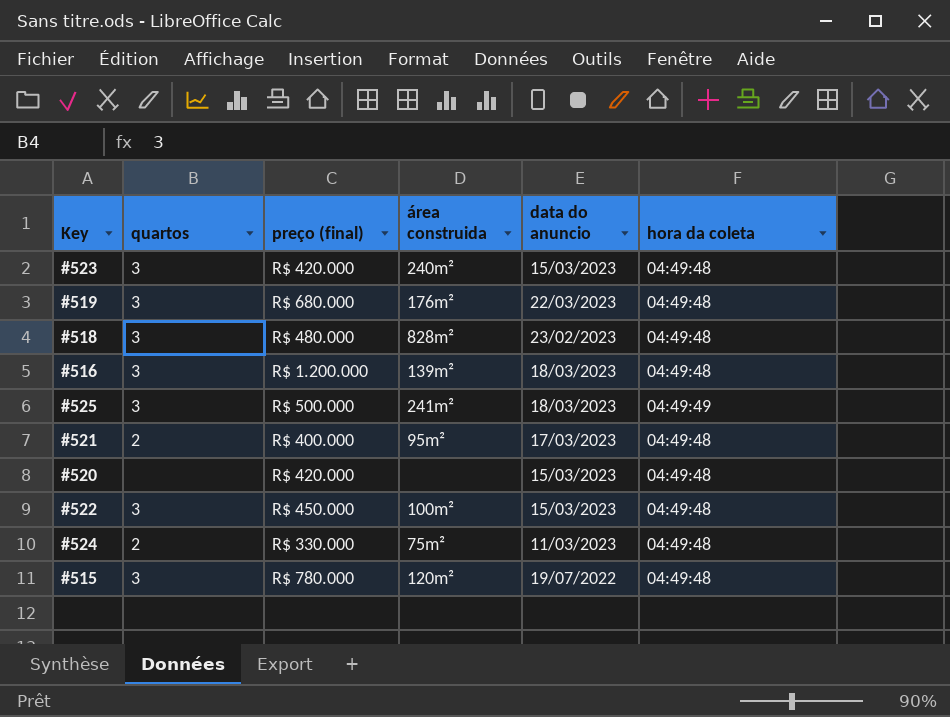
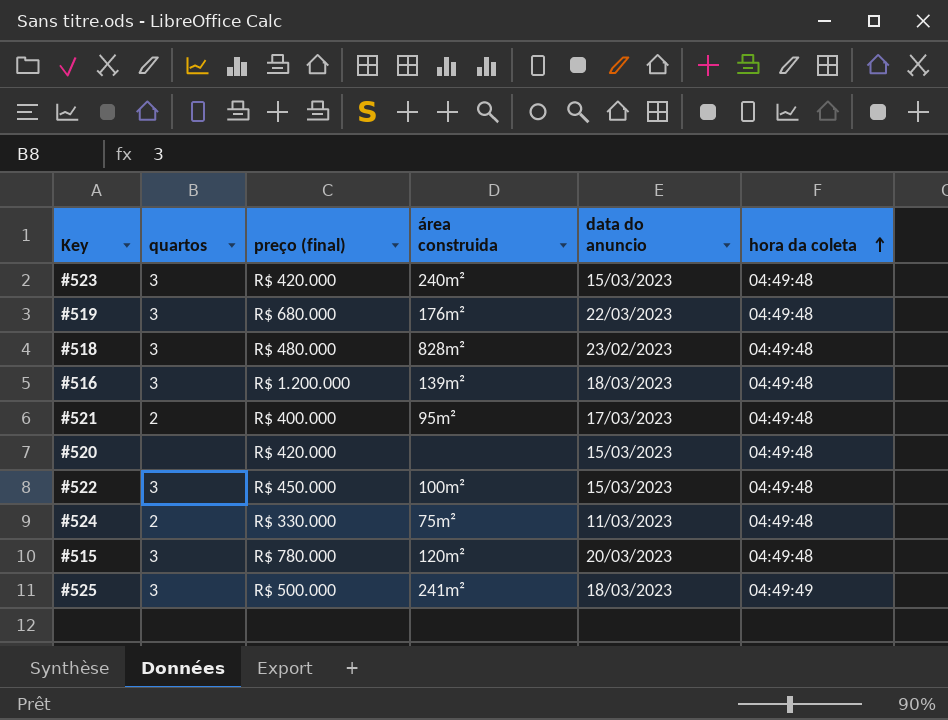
row order: none -> hora da coleta ascending
#515 | data do anuncio: 19/07/2022 -> 20/03/2023

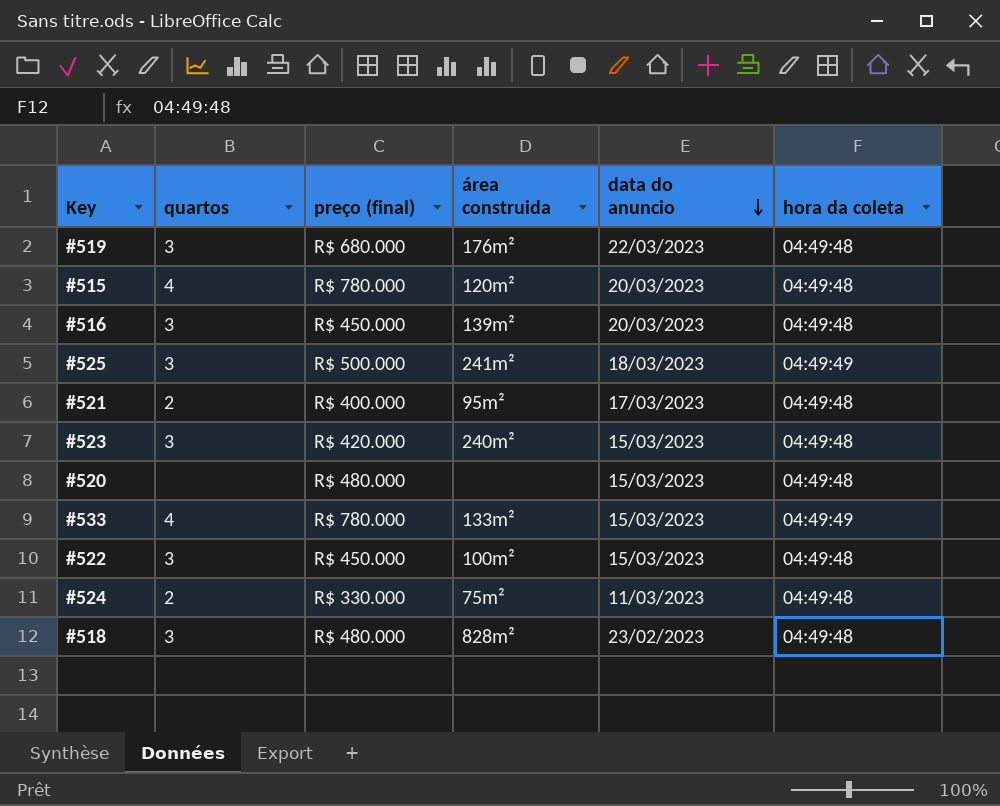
row order: hora da coleta ascending -> data do anuncio descending
#515 | quartos: 3 -> 4
#516 | preço (final): R$ 1.200.000 -> R$ 450.000
#516 | data do anuncio: 18/03/2023 -> 20/03/2023
#520 | preço (final): R$ 420.000 -> R$ 480.000
row #533: none -> 4 | R$ 780.000 | 133m² | 15/03/2023 | 04:49:49

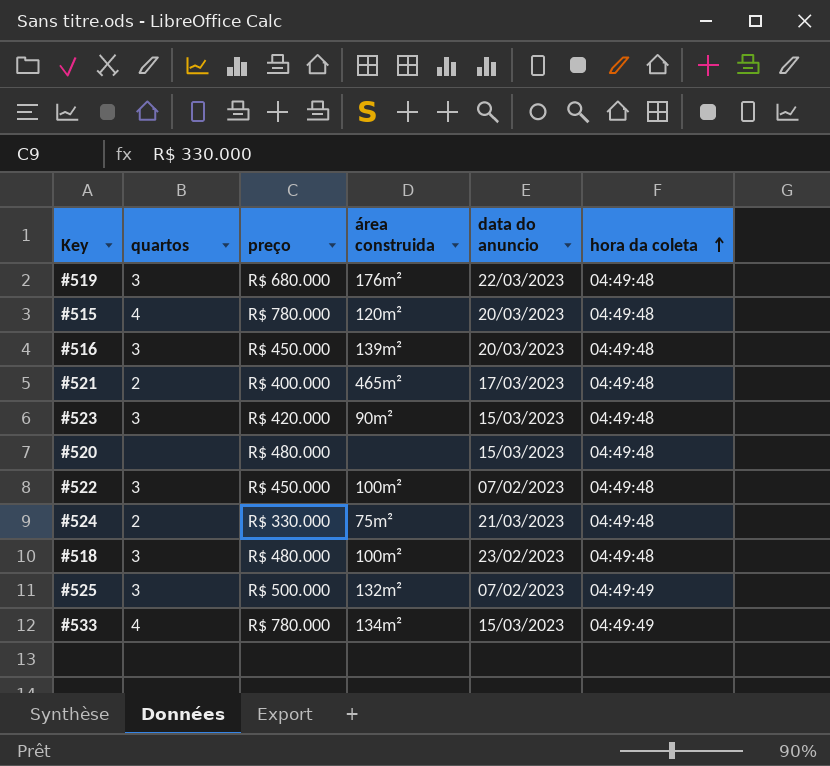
row order: data do anuncio descending -> hora da coleta ascending
column name: preço (final) -> preço
#521 | área construida: 95m² -> 465m²
#523 | área construida: 240m² -> 90m²
#522 | data do anuncio: 15/03/2023 -> 07/02/2023
#524 | data do anuncio: 11/03/2023 -> 21/03/2023
#518 | área construida: 828m² -> 100m²
#525 | área construida: 241m² -> 132m²
#525 | data do anuncio: 18/03/2023 -> 07/02/2023
#533 | área construida: 133m² -> 134m²

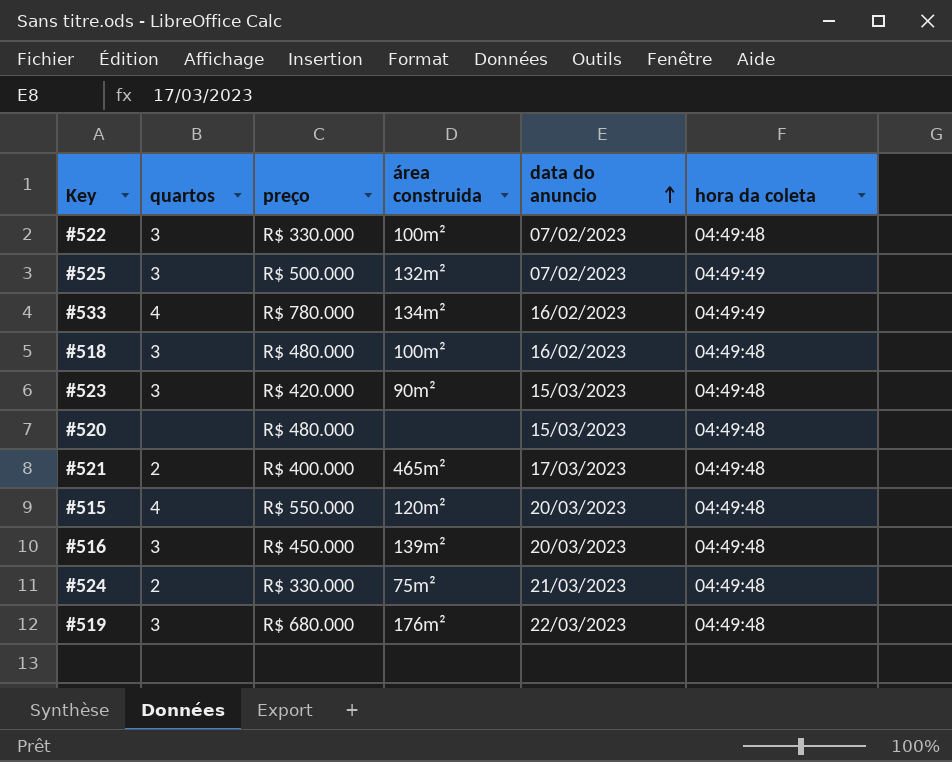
row order: hora da coleta ascending -> data do anuncio ascending
#522 | preço: R$ 450.000 -> R$ 330.000
#533 | data do anuncio: 15/03/2023 -> 16/02/2023
#518 | data do anuncio: 23/02/2023 -> 16/02/2023
#515 | preço: R$ 780.000 -> R$ 550.000

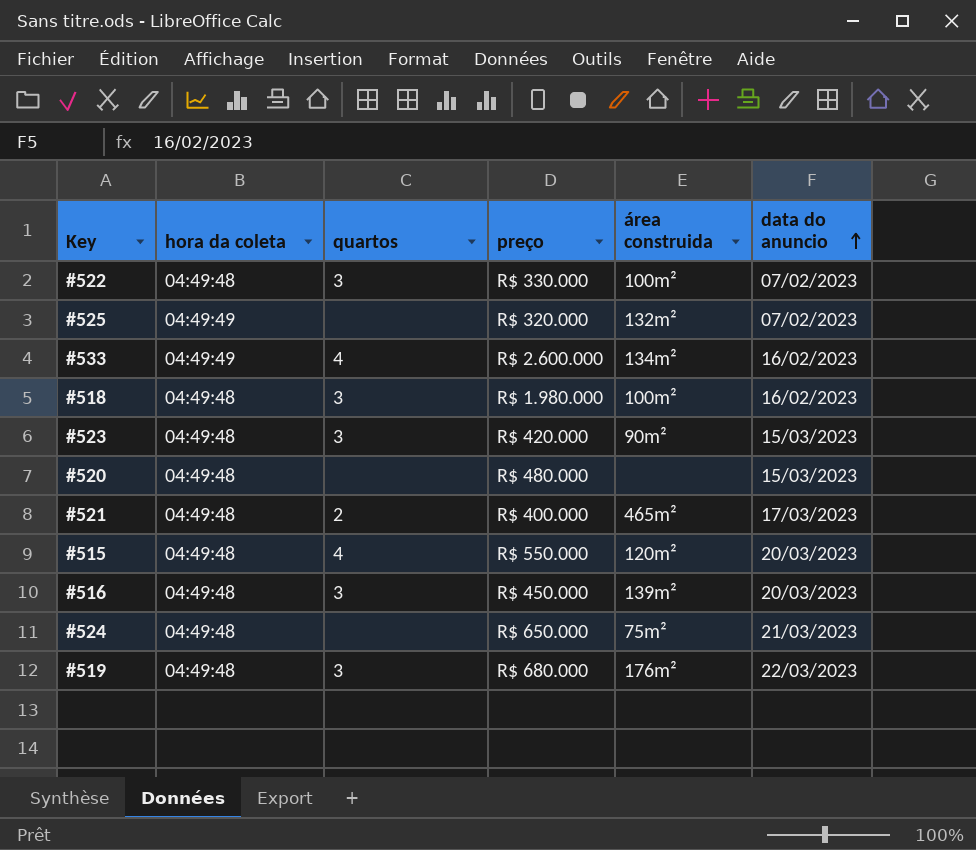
column hora da coleta | position: 6 -> 2
#525 | quartos: 3 -> none
#525 | preço: R$ 500.000 -> R$ 320.000
#533 | preço: R$ 780.000 -> R$ 2.600.000
#518 | preço: R$ 480.000 -> R$ 1.980.000
#524 | quartos: 2 -> none
#524 | preço: R$ 330.000 -> R$ 650.000

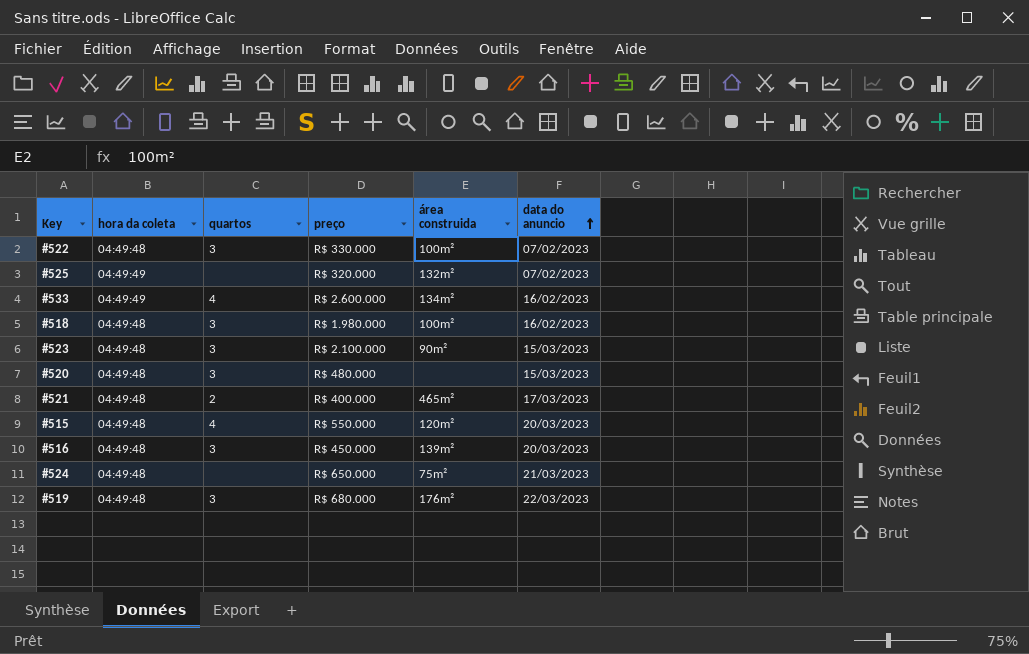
#523 | preço: R$ 420.000 -> R$ 2.100.000
#520 | quartos: none -> 3

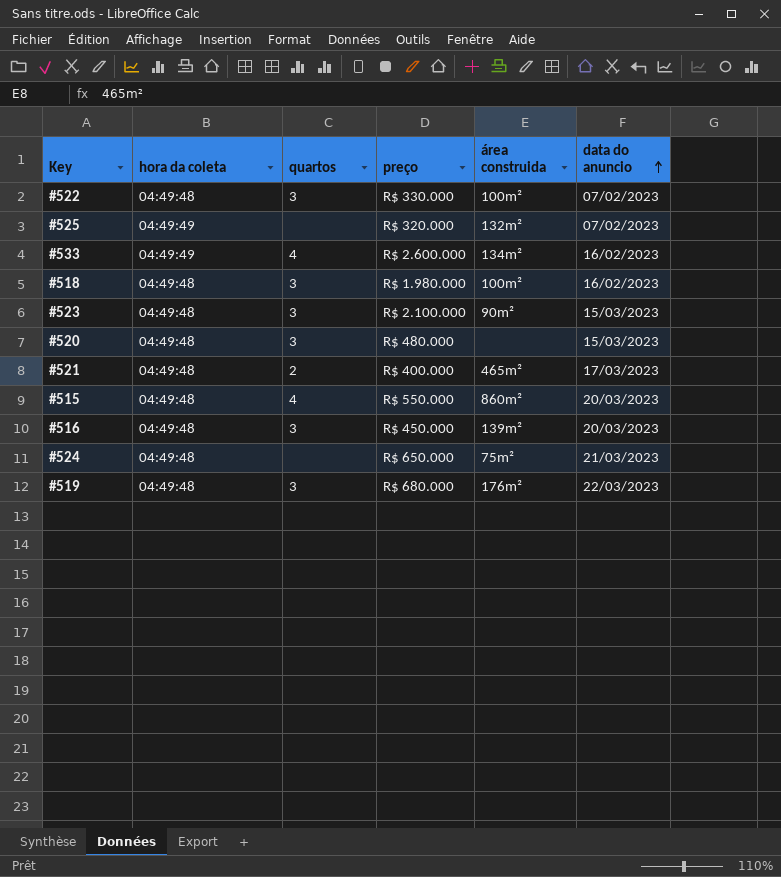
#515 | área construida: 120m² -> 860m²

